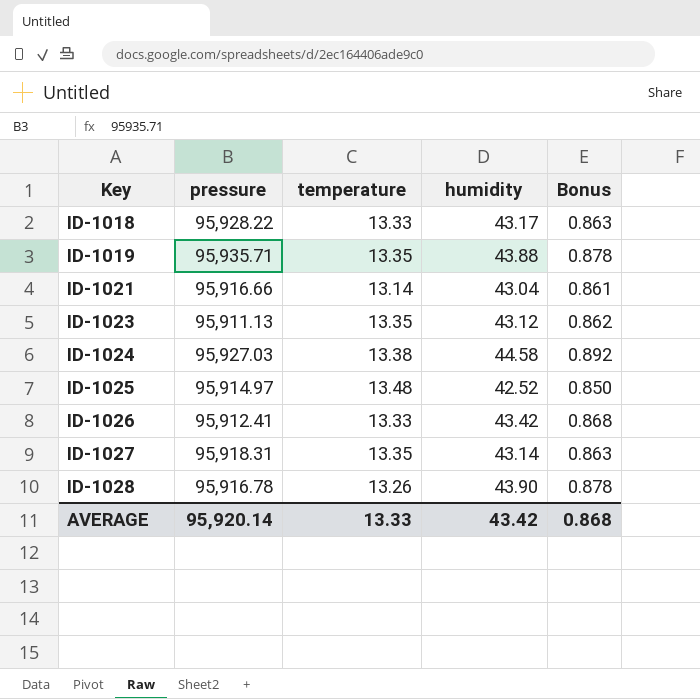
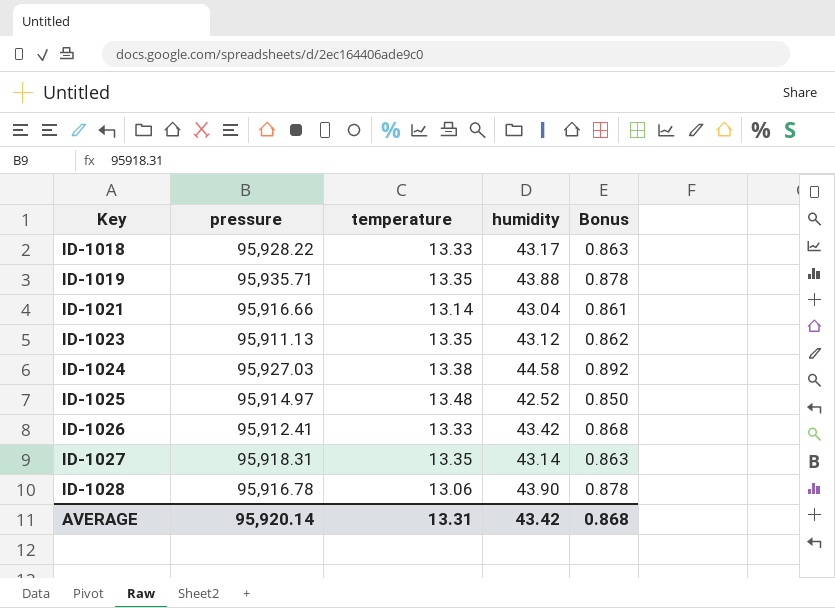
ID-1028 | temperature: 13.26 -> 13.06
AVERAGE | temperature: 13.33 -> 13.31

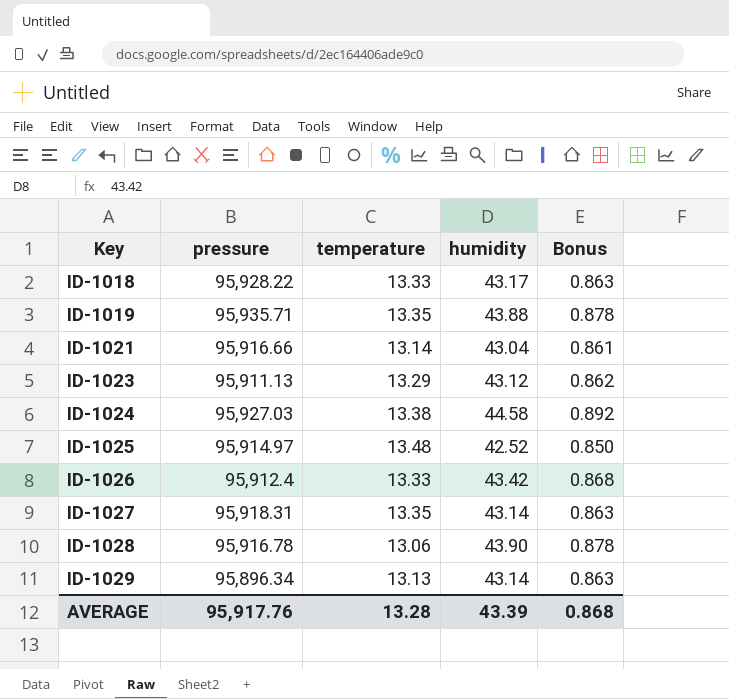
ID-1023 | temperature: 13.35 -> 13.29
ID-1026 | pressure: 95,912.41 -> 95,912.4
row ID-1029: none -> 95,896.34 | 13.13 | 43.14 | 0.863
AVERAGE | pressure: 95,920.14 -> 95,917.76
AVERAGE | temperature: 13.31 -> 13.28
AVERAGE | humidity: 43.42 -> 43.39

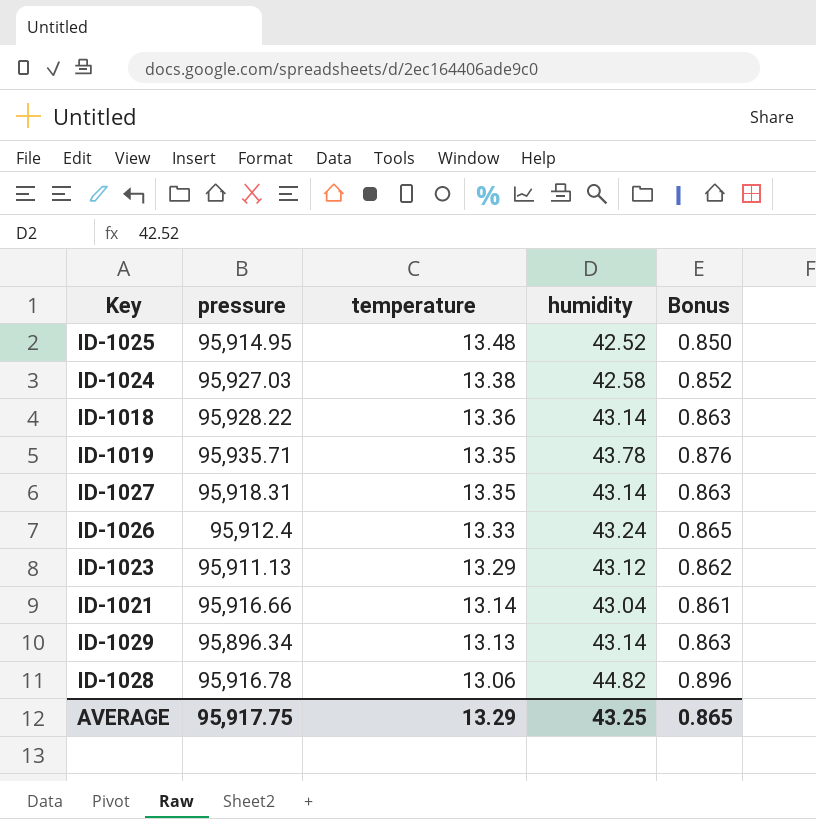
row order: Key ascending -> temperature descending
ID-1025 | pressure: 95,914.97 -> 95,914.95
ID-1024 | humidity: 44.58 -> 42.58
ID-1024 | Bonus: 0.892 -> 0.852
ID-1018 | temperature: 13.33 -> 13.36
ID-1018 | humidity: 43.17 -> 43.14
ID-1019 | humidity: 43.88 -> 43.78
ID-1019 | Bonus: 0.878 -> 0.876
ID-1026 | humidity: 43.42 -> 43.24
ID-1026 | Bonus: 0.868 -> 0.865
ID-1028 | humidity: 43.90 -> 44.82
ID-1028 | Bonus: 0.878 -> 0.896
AVERAGE | pressure: 95,917.76 -> 95,917.75
AVERAGE | temperature: 13.28 -> 13.29
AVERAGE | humidity: 43.39 -> 43.25
AVERAGE | Bonus: 0.868 -> 0.865

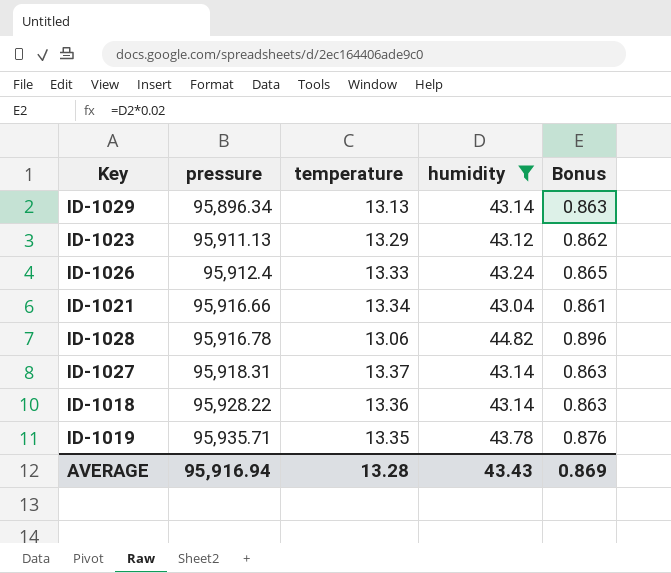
filter: none -> humidity >= 43.04
row order: temperature descending -> pressure ascending
ID-1021 | temperature: 13.14 -> 13.34
ID-1027 | temperature: 13.35 -> 13.37
AVERAGE | pressure: 95,917.75 -> 95,916.94
AVERAGE | temperature: 13.29 -> 13.28
AVERAGE | humidity: 43.25 -> 43.43
AVERAGE | Bonus: 0.865 -> 0.869

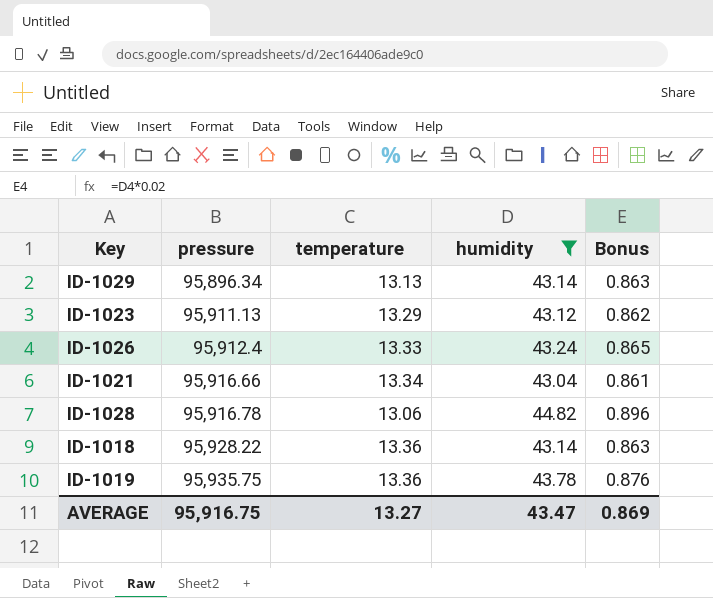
row ID-1027: 95,918.31 | 13.37 | 43.14 | 0.863 -> none
ID-1019 | pressure: 95,935.71 -> 95,935.75
ID-1019 | temperature: 13.35 -> 13.36
AVERAGE | pressure: 95,916.94 -> 95,916.75
AVERAGE | temperature: 13.28 -> 13.27
AVERAGE | humidity: 43.43 -> 43.47

